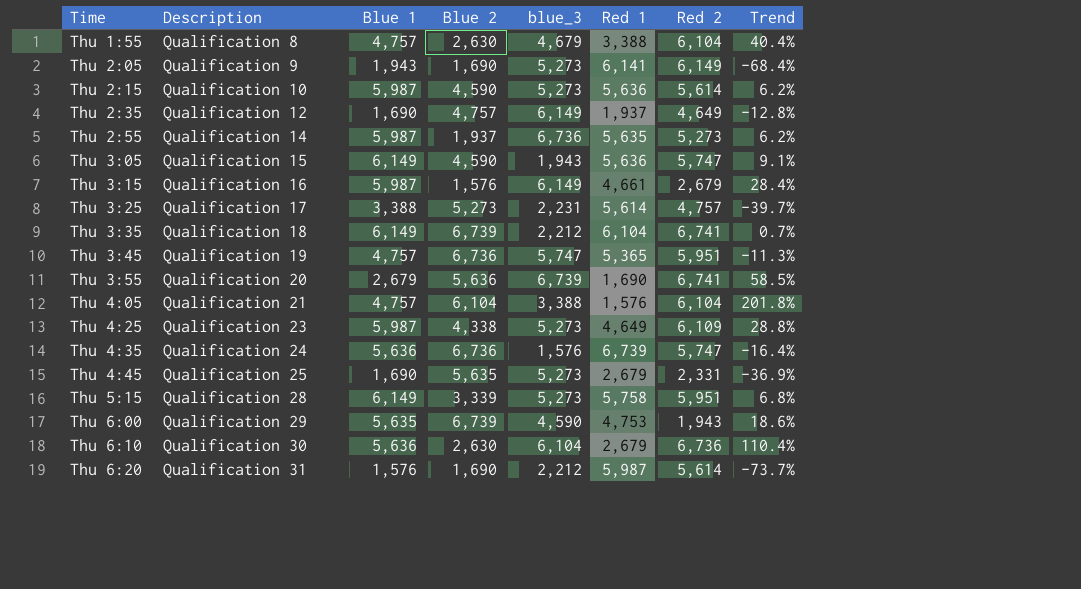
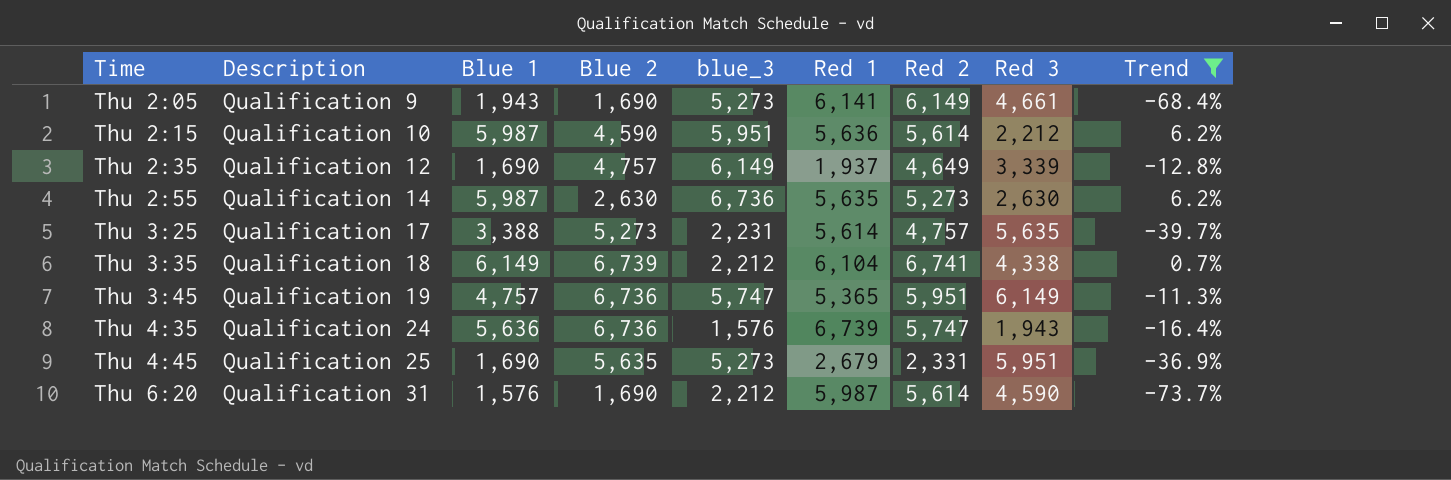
filter: none -> Trend <= 6.2%
column Red 3 | position: none -> 8
Thu 2:15 | blue_3: 5,273 -> 5,951
Thu 2:55 | Blue 2: 1,937 -> 2,630

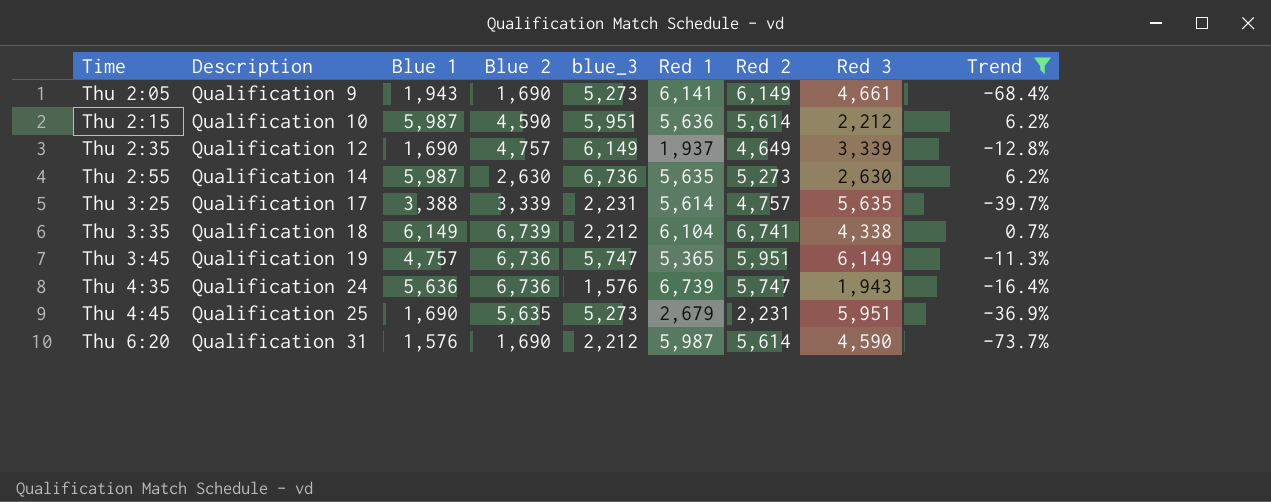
Thu 3:25 | Blue 2: 5,273 -> 3,339
Thu 4:45 | Red 2: 2,331 -> 2,231

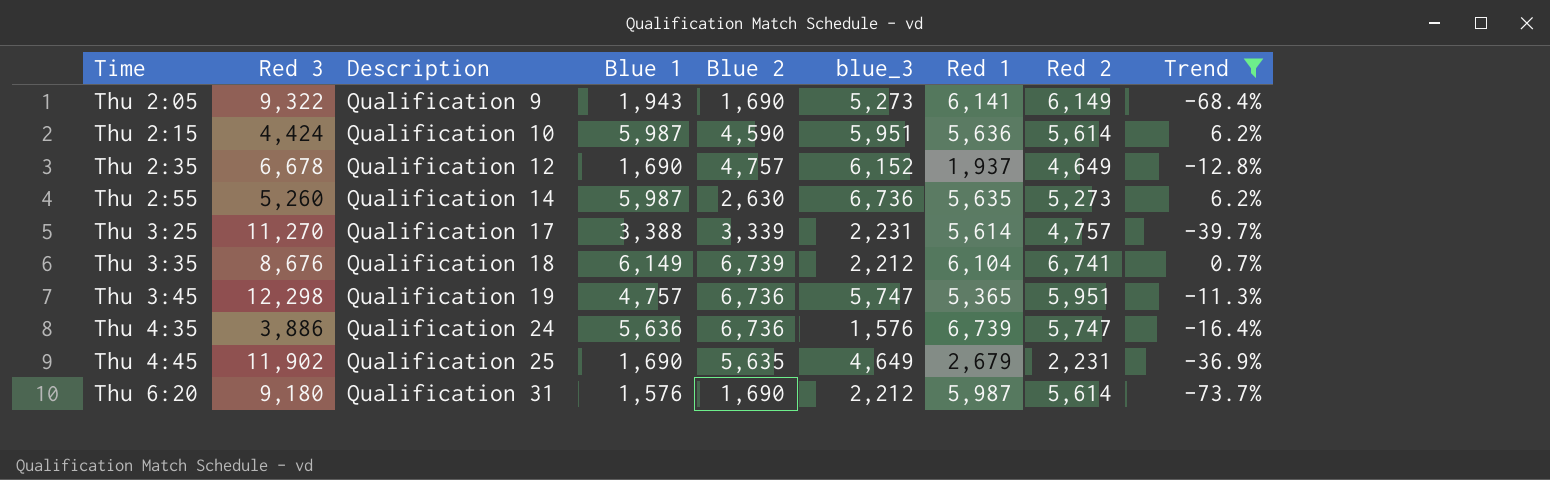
column Red 3 | position: 8 -> 2
Thu 2:05 | Red 3: 4,661 -> 9,322
Thu 2:15 | Red 3: 2,212 -> 4,424
Thu 2:35 | Red 3: 3,339 -> 6,678
Thu 2:35 | blue_3: 6,149 -> 6,152
Thu 2:55 | Red 3: 2,630 -> 5,260
Thu 3:25 | Red 3: 5,635 -> 11,270
Thu 3:35 | Red 3: 4,338 -> 8,676
Thu 3:45 | Red 3: 6,149 -> 12,298
Thu 4:35 | Red 3: 1,943 -> 3,886
Thu 4:45 | Red 3: 5,951 -> 11,902
Thu 4:45 | blue_3: 5,273 -> 4,649
Thu 6:20 | Red 3: 4,590 -> 9,180

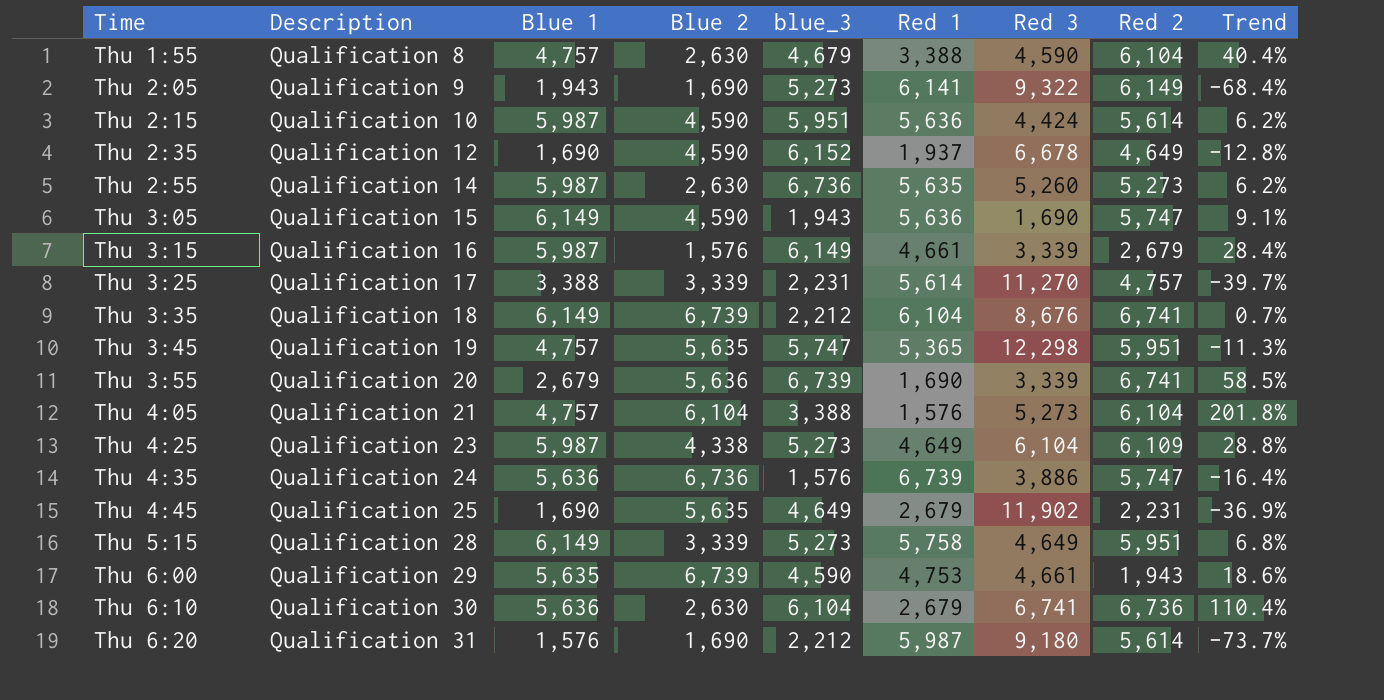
filter: Trend <= 6.2% -> none
column Red 3 | position: 2 -> 7
Thu 2:35 | Blue 2: 4,757 -> 4,590
Thu 3:45 | Blue 2: 6,736 -> 5,635

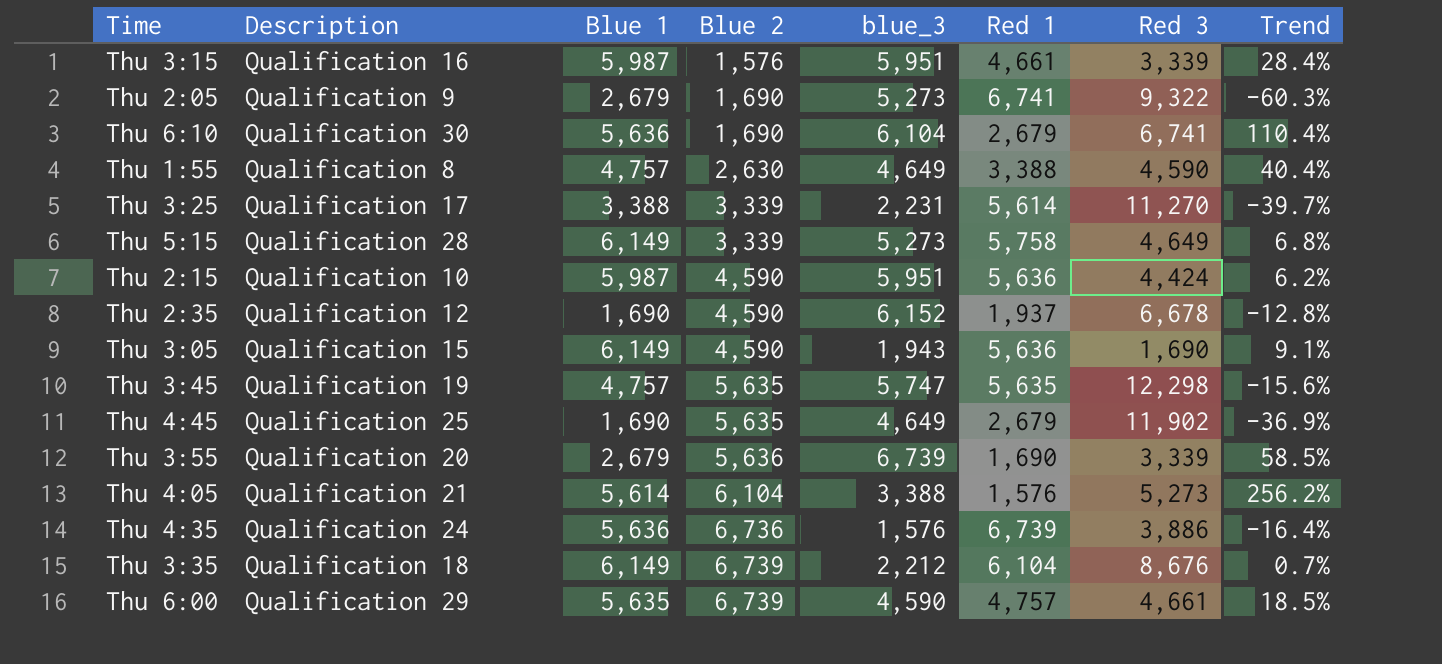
row order: Time ascending -> Blue 2 ascending
column Red 2 | position: 8 -> none
row Thu 2:55: Qualification 14 | 5,987 | 2,630 | 6,736 | 5,635 | 5,260 | 5,273 | 6.2% -> none
row Thu 4:25: Qualification 23 | 5,987 | 4,338 | 5,273 | 4,649 | 6,104 | 6,109 | 28.8% -> none
row Thu 6:20: Qualification 31 | 1,576 | 1,690 | 2,212 | 5,987 | 9,180 | 5,614 | -73.7% -> none
Thu 3:15 | blue_3: 6,149 -> 5,951
Thu 2:05 | Blue 1: 1,943 -> 2,679
Thu 2:05 | Red 1: 6,141 -> 6,741
Thu 2:05 | Trend: -68.4% -> -60.3%
Thu 6:10 | Blue 2: 2,630 -> 1,690
Thu 1:55 | blue_3: 4,679 -> 4,649
Thu 3:45 | Red 1: 5,365 -> 5,635
Thu 3:45 | Trend: -11.3% -> -15.6%
Thu 4:05 | Blue 1: 4,757 -> 5,614
Thu 4:05 | Trend: 201.8% -> 256.2%
Thu 6:00 | Red 1: 4,753 -> 4,757
Thu 6:00 | Trend: 18.6% -> 18.5%

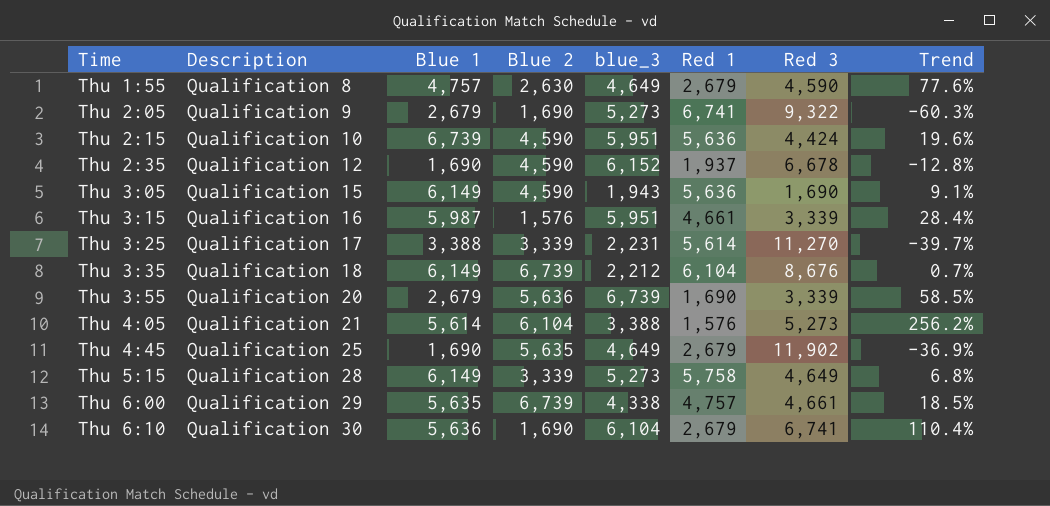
row order: Blue 2 ascending -> Time ascending
row Thu 3:45: Qualification 19 | 4,757 | 5,635 | 5,747 | 5,635 | 12,298 | -15.6% -> none
row Thu 4:35: Qualification 24 | 5,636 | 6,736 | 1,576 | 6,739 | 3,886 | -16.4% -> none
Thu 1:55 | Red 1: 3,388 -> 2,679
Thu 1:55 | Trend: 40.4% -> 77.6%
Thu 2:15 | Blue 1: 5,987 -> 6,739
Thu 2:15 | Trend: 6.2% -> 19.6%
Thu 6:00 | blue_3: 4,590 -> 4,338

